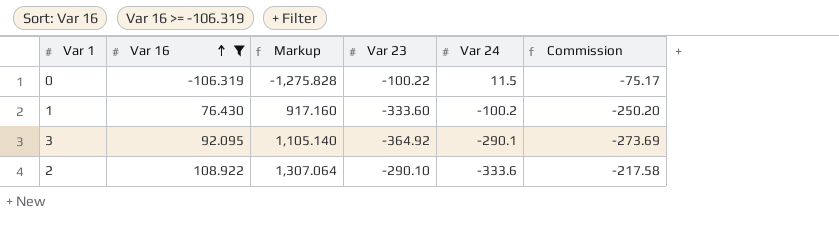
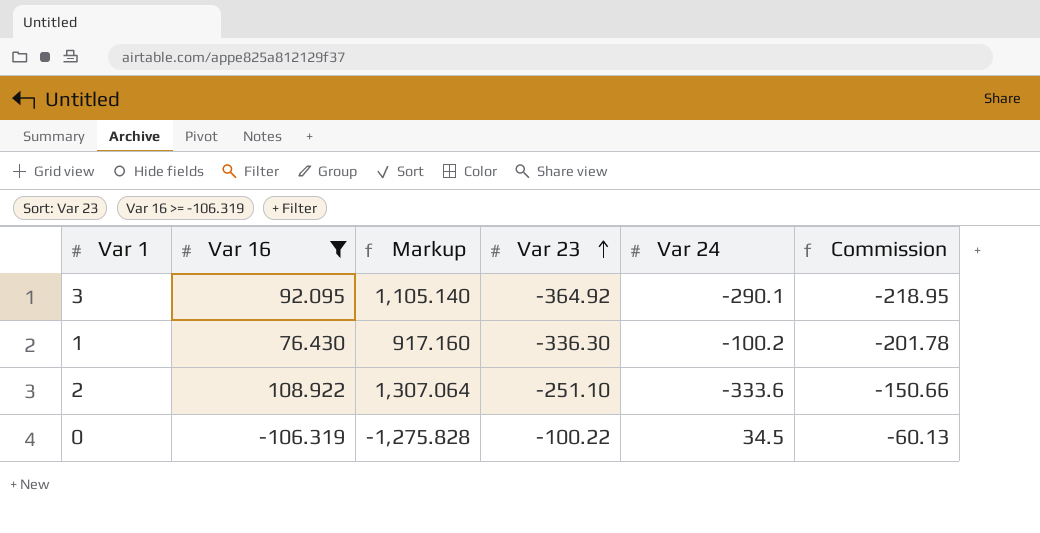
row order: Var 16 ascending -> Var 23 ascending
column Commission | formula: [Var 23] * 0.75 -> [Var 23] * 0.6
1 | Var 23: -333.60 -> -336.30
2 | Var 23: -290.10 -> -251.10
0 | Var 24: 11.5 -> 34.5

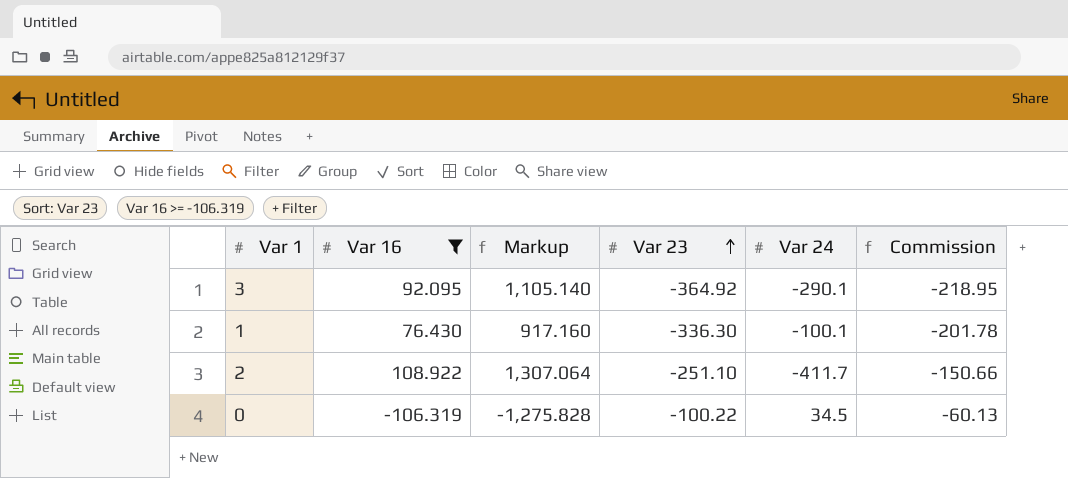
1 | Var 24: -100.2 -> -100.1
2 | Var 24: -333.6 -> -411.7

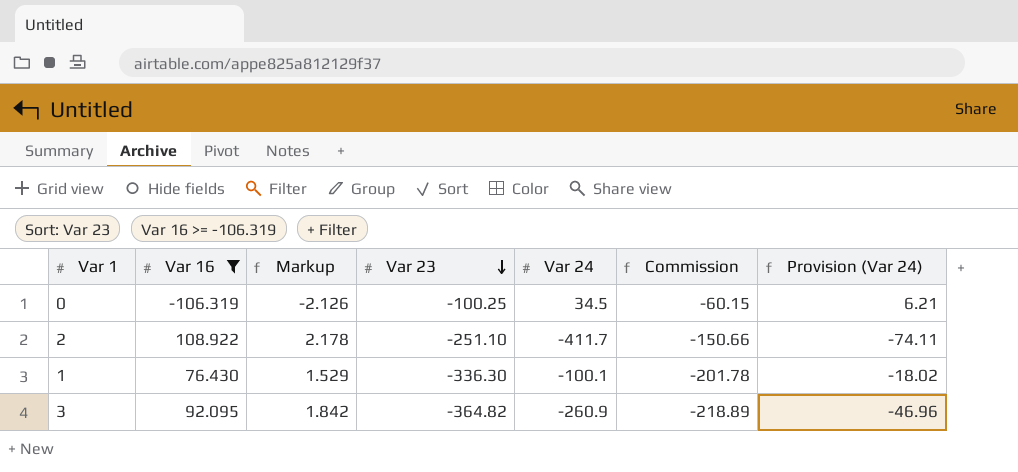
row order: Var 23 ascending -> Var 23 descending
column Markup | formula: [Var 16] * 12 -> [Var 16] * 0.02
column Provision (Var 24) | formula: none -> [Var 24] * 0.18
0 | Var 23: -100.22 -> -100.25
0 | Commission: -60.13 -> -60.15
3 | Var 23: -364.92 -> -364.82
3 | Var 24: -290.1 -> -260.9
3 | Commission: -218.95 -> -218.89

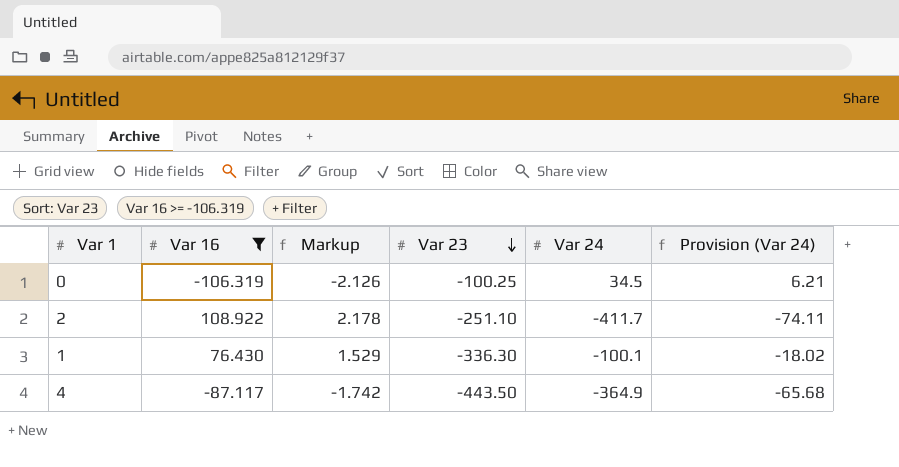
column Commission | formula: [Var 23] * 0.6 -> none
row 3: 92.095 | 1.842 | -364.82 | -260.9 | -218.89 | -46.96 -> none
row 4: none -> -87.117 | -1.742 | -443.50 | -364.9 | -65.68

